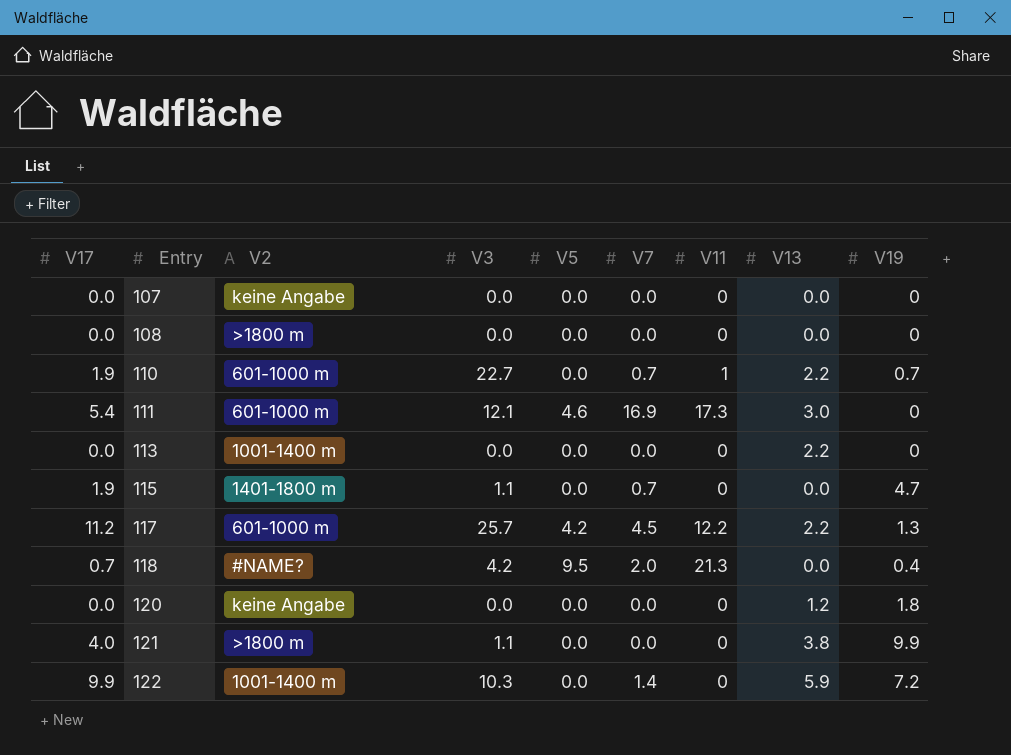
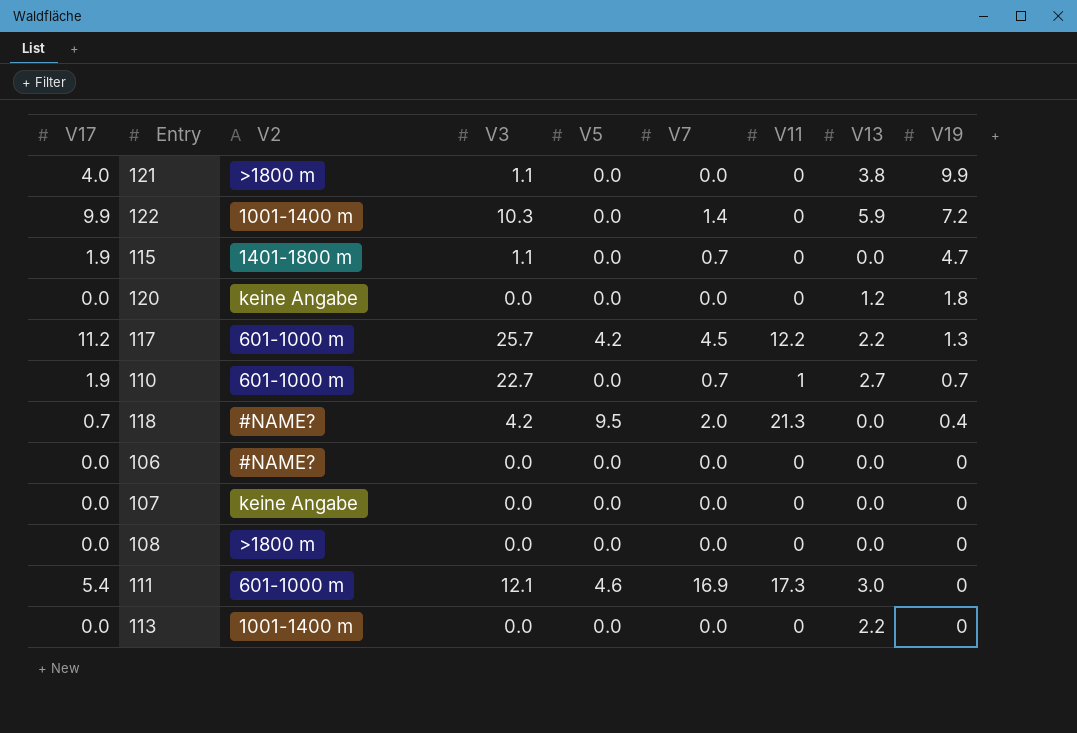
row order: Entry ascending -> V19 descending
110 | V13: 2.2 -> 2.7
row 106: none -> 0.0 | #NAME? | 0.0 | 0.0 | 0.0 | 0 | 0.0 | 0

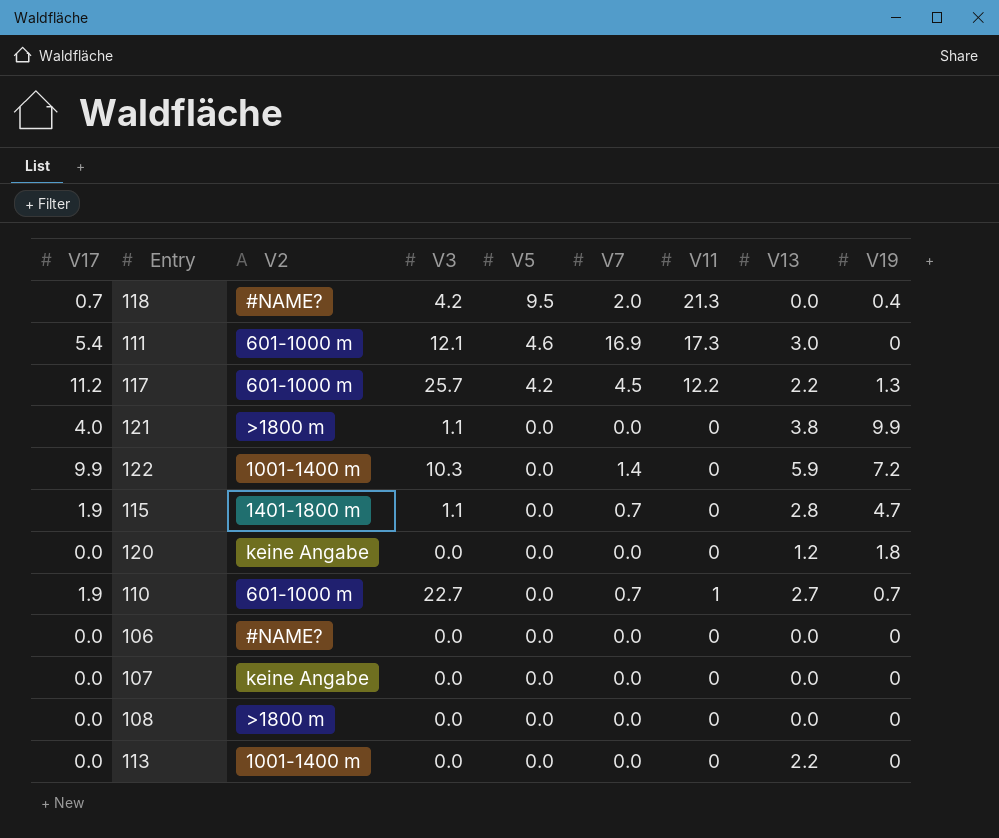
row order: V19 descending -> V5 descending
115 | V13: 0.0 -> 2.8

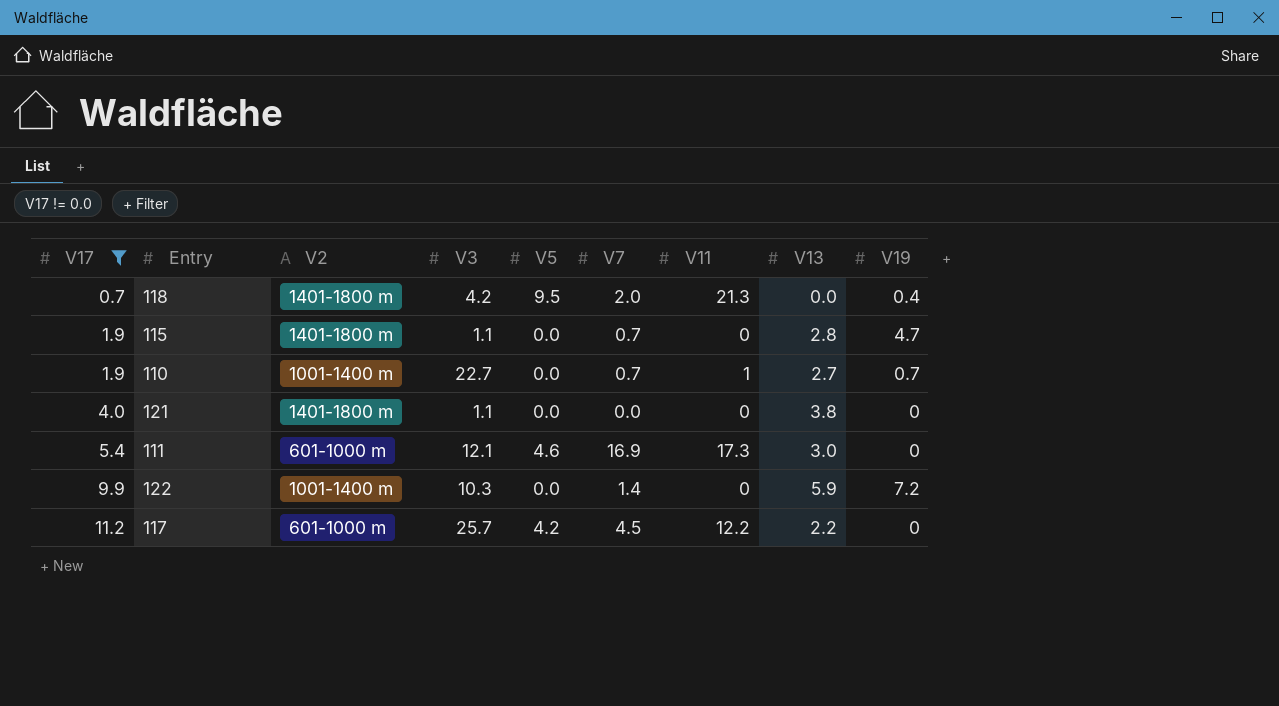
filter: none -> V17 != 0.0
row order: V5 descending -> V17 ascending
118 | V2: #NAME? -> 1401-1800 m
110 | V2: 601-1000 m -> 1001-1400 m
121 | V2: >1800 m -> 1401-1800 m
121 | V19: 9.9 -> 0
117 | V19: 1.3 -> 0

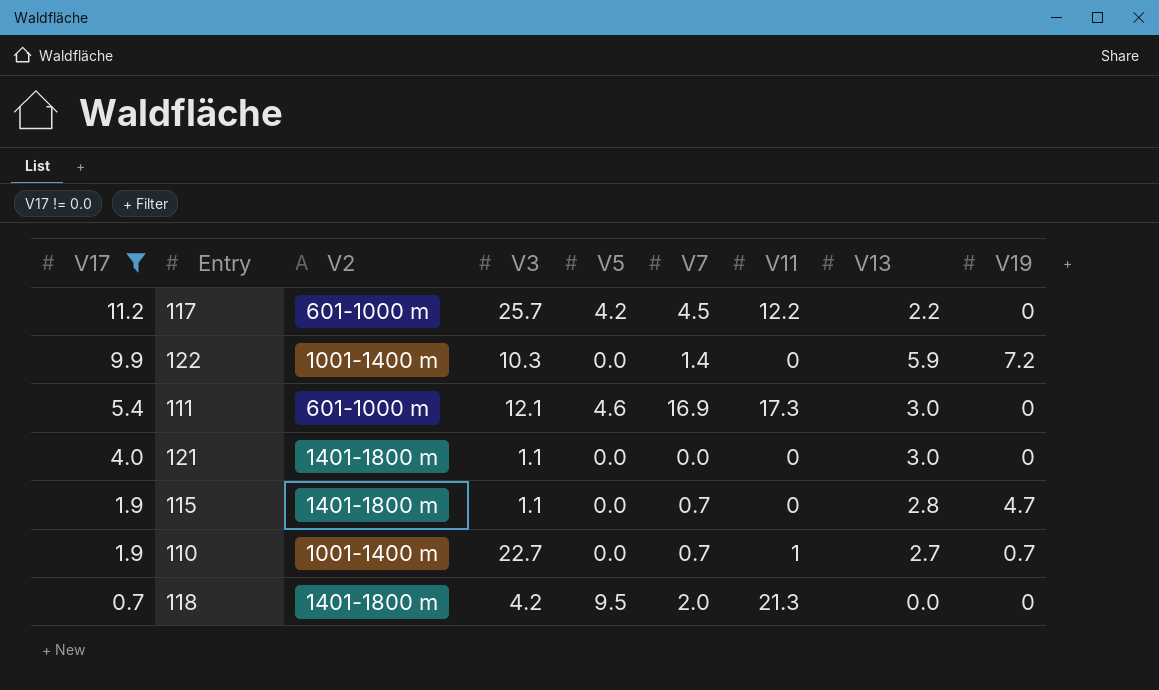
row order: V17 ascending -> V17 descending
121 | V13: 3.8 -> 3.0
118 | V19: 0.4 -> 0

